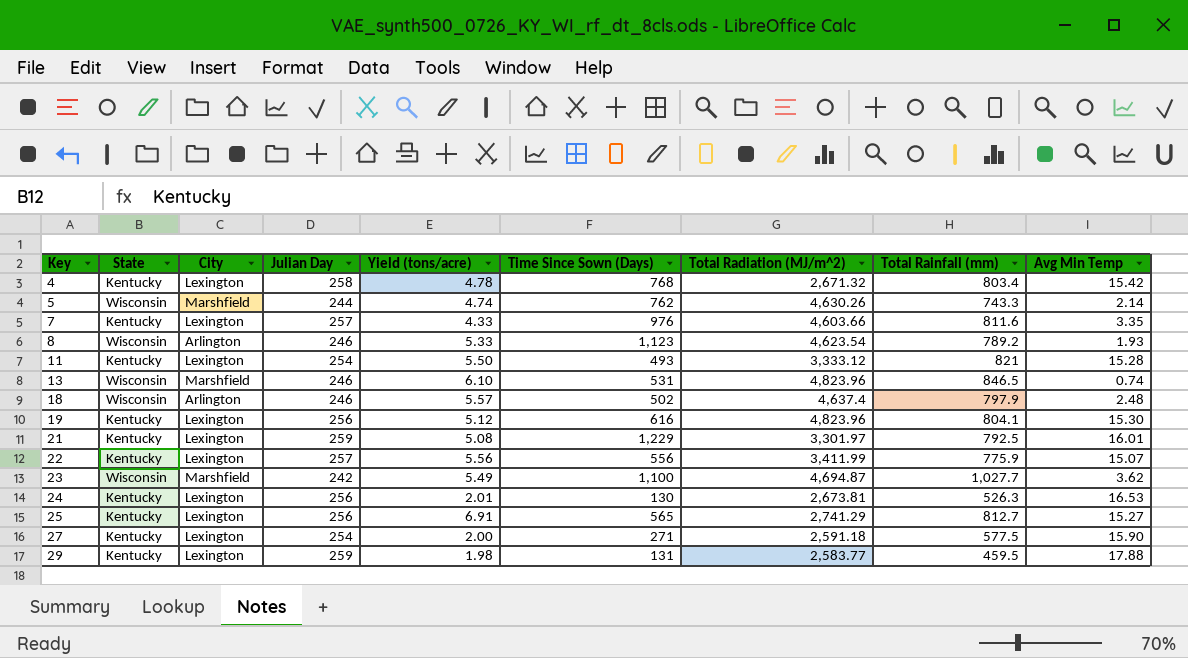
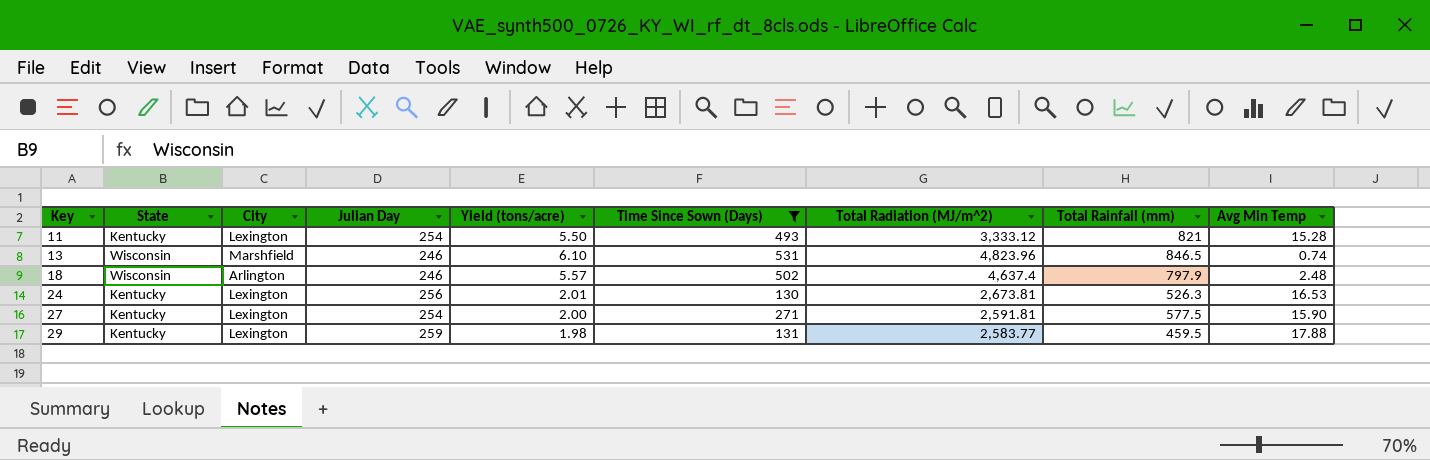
filter: none -> Time Since Sown (Days) <= 531
27 | Total Radiation (MJ/m^2): 2,591.18 -> 2,591.81

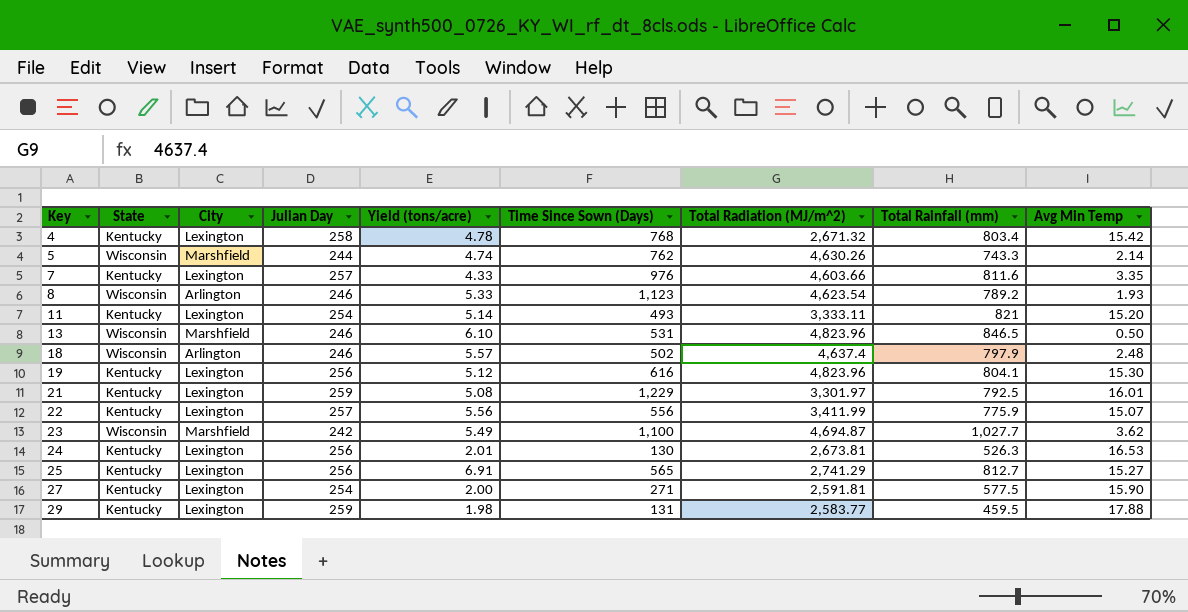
filter: Time Since Sown (Days) <= 531 -> none
11 | Yield (tons/acre): 5.50 -> 5.14
11 | Total Radiation (MJ/m^2): 3,333.12 -> 3,333.11
11 | Avg Min Temp: 15.28 -> 15.20
13 | Avg Min Temp: 0.74 -> 0.50

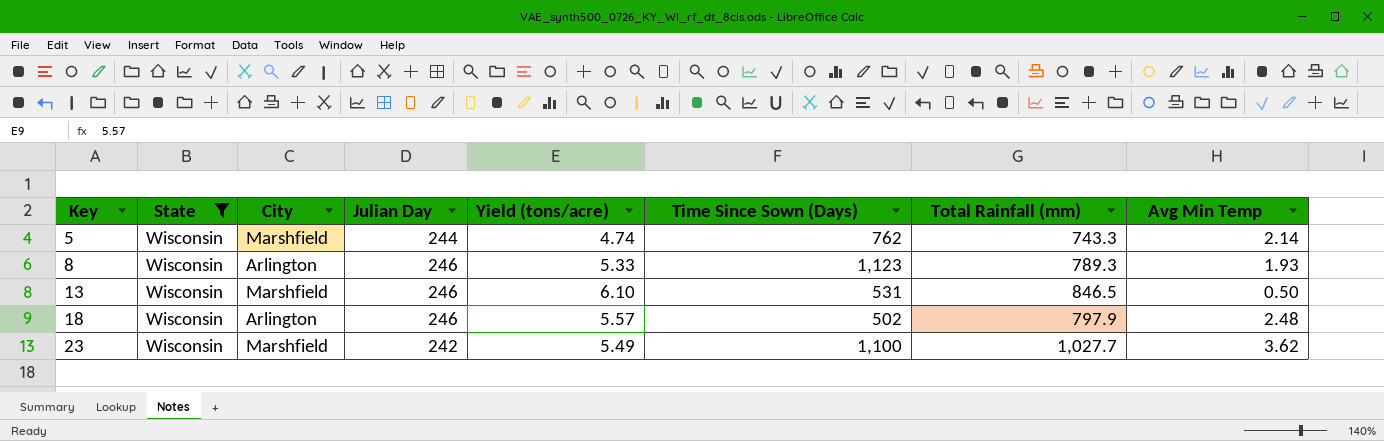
filter: none -> State = Wisconsin
column Total Radiation (MJ/m^2) | position: 7 -> none
8 | Total Rainfall (mm): 789.2 -> 789.3

